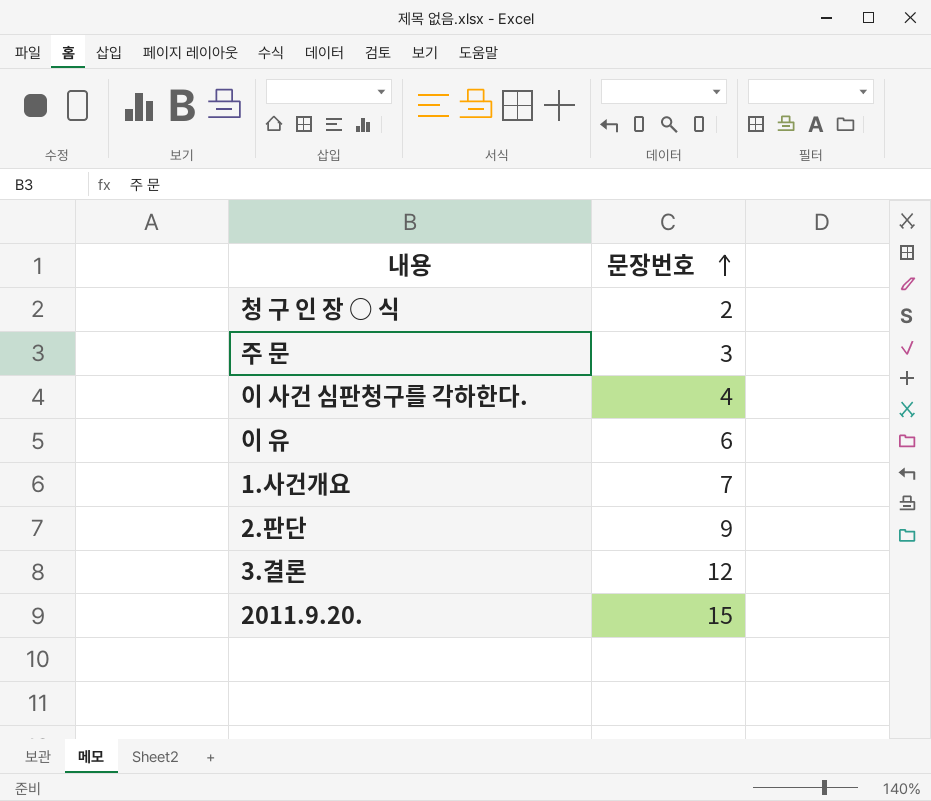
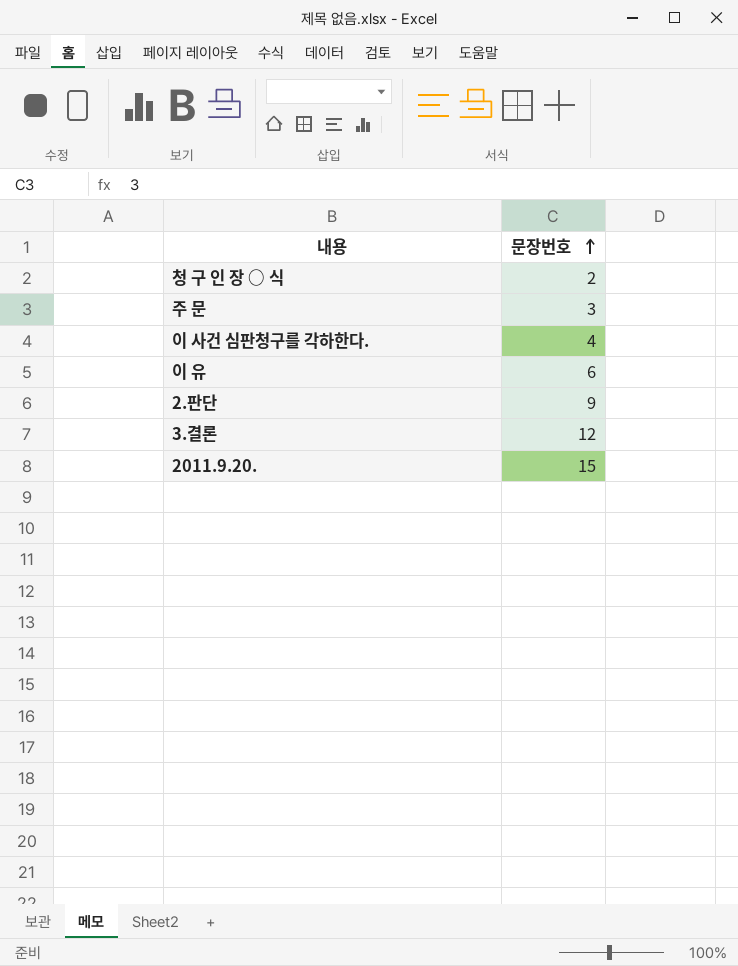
row 1.사건개요: 7 -> none

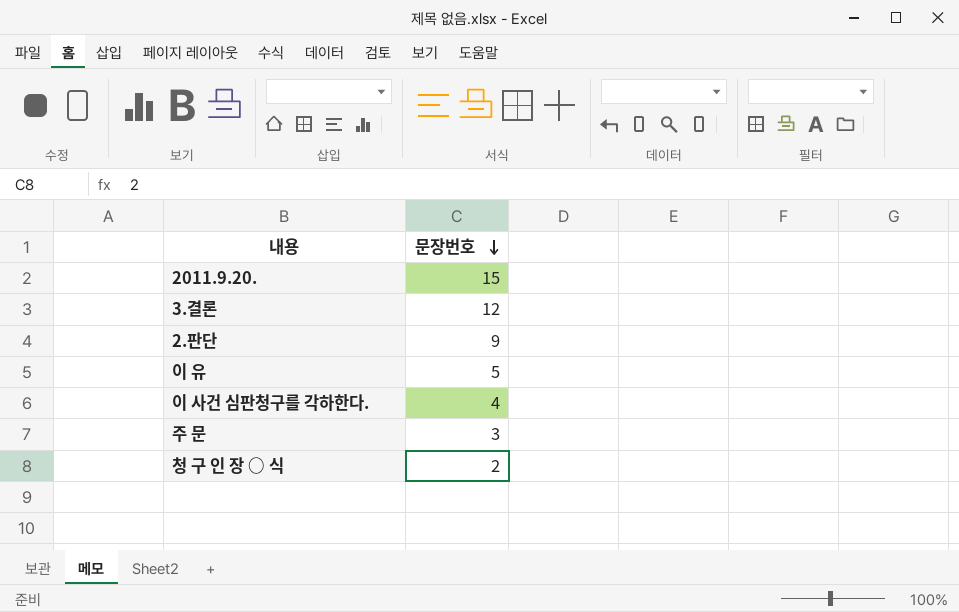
row order: 문장번호 ascending -> 문장번호 descending
이 유 | 문장번호: 6 -> 5

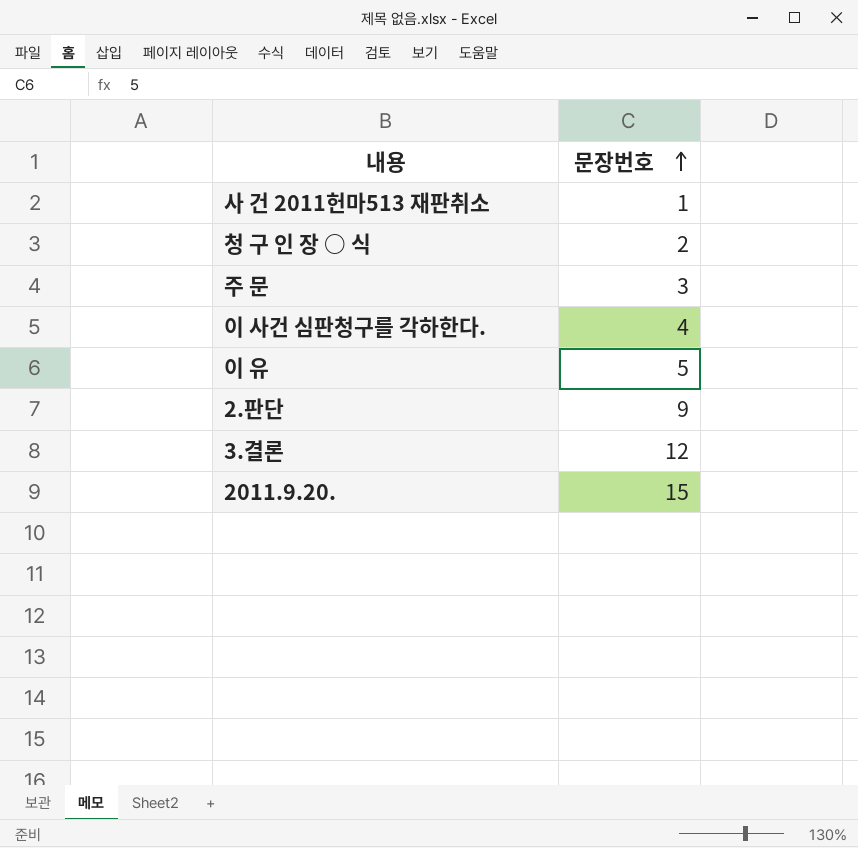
row order: 문장번호 descending -> 문장번호 ascending
row 사 건 2011헌마513 재판취소: none -> 1

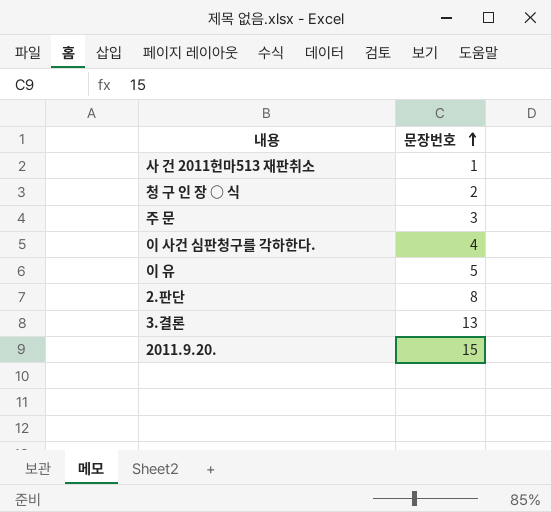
2.판단 | 문장번호: 9 -> 8
3.결론 | 문장번호: 12 -> 13

